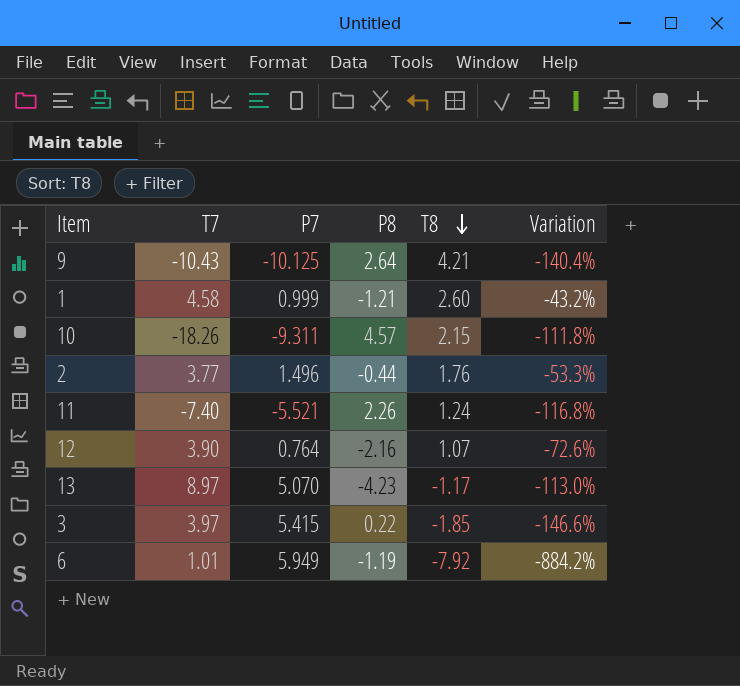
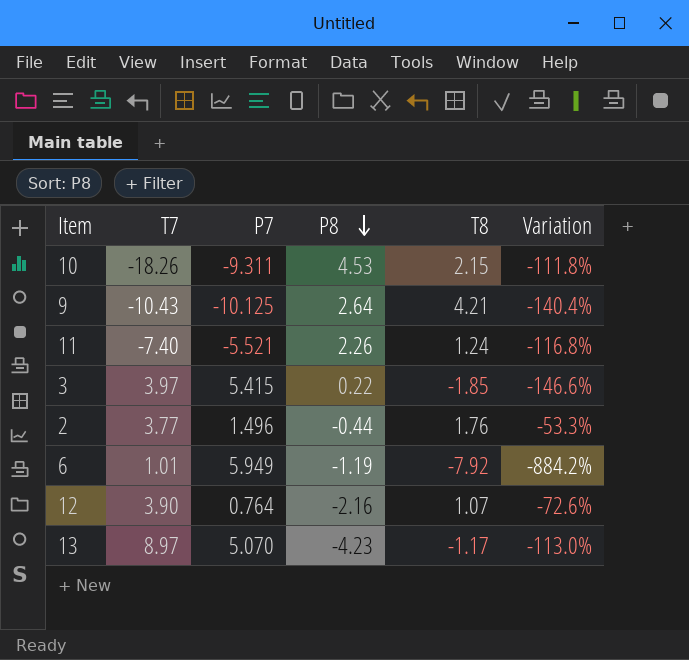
row order: T8 descending -> P8 descending
row 1: 4.58 | 0.999 | -1.21 | 2.60 | -43.2% -> none
10 | P8: 4.57 -> 4.53

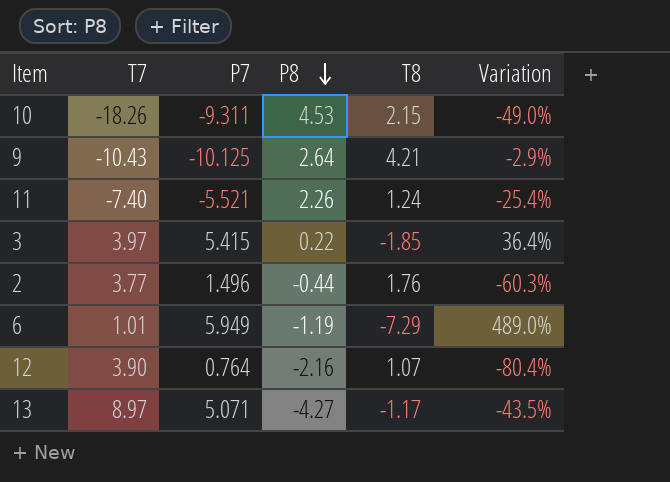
column Variation | formula: ([T8] - [T7]) / [T7] -> ([P7] - [T7]) / [T7]
6 | T8: -7.92 -> -7.29
13 | P7: 5.070 -> 5.071
13 | P8: -4.23 -> -4.27

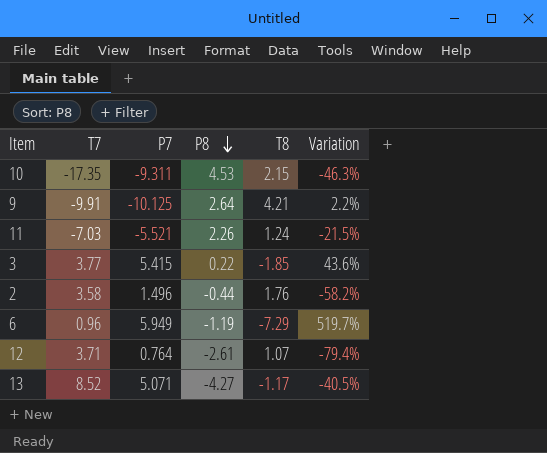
10 | T7: -18.26 -> -17.35
10 | Variation: -49.0% -> -46.3%
9 | T7: -10.43 -> -9.91
9 | Variation: -2.9% -> 2.2%
11 | T7: -7.40 -> -7.03
11 | Variation: -25.4% -> -21.5%
3 | T7: 3.97 -> 3.77
3 | Variation: 36.4% -> 43.6%
2 | T7: 3.77 -> 3.58
2 | Variation: -60.3% -> -58.2%
6 | T7: 1.01 -> 0.96
6 | Variation: 489.0% -> 519.7%
12 | T7: 3.90 -> 3.71
12 | P8: -2.16 -> -2.61
12 | Variation: -80.4% -> -79.4%
13 | T7: 8.97 -> 8.52
13 | Variation: -43.5% -> -40.5%

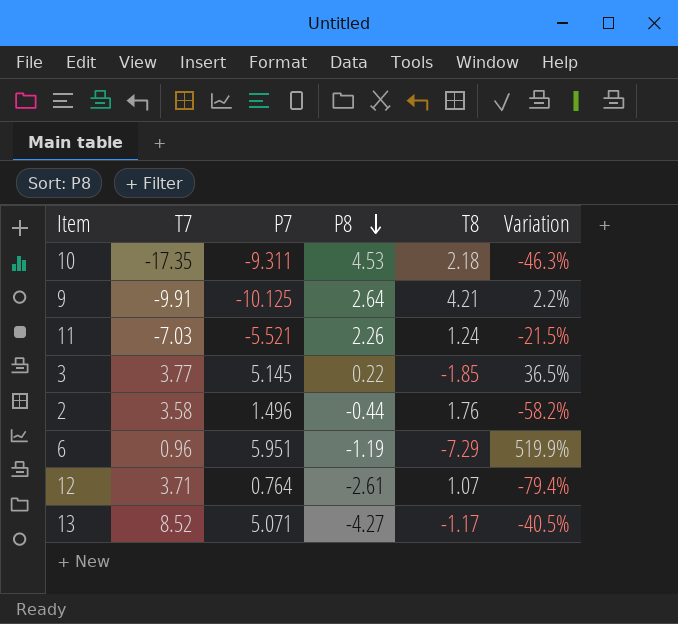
10 | T8: 2.15 -> 2.18
3 | P7: 5.415 -> 5.145
3 | Variation: 43.6% -> 36.5%
6 | P7: 5.949 -> 5.951
6 | Variation: 519.7% -> 519.9%

